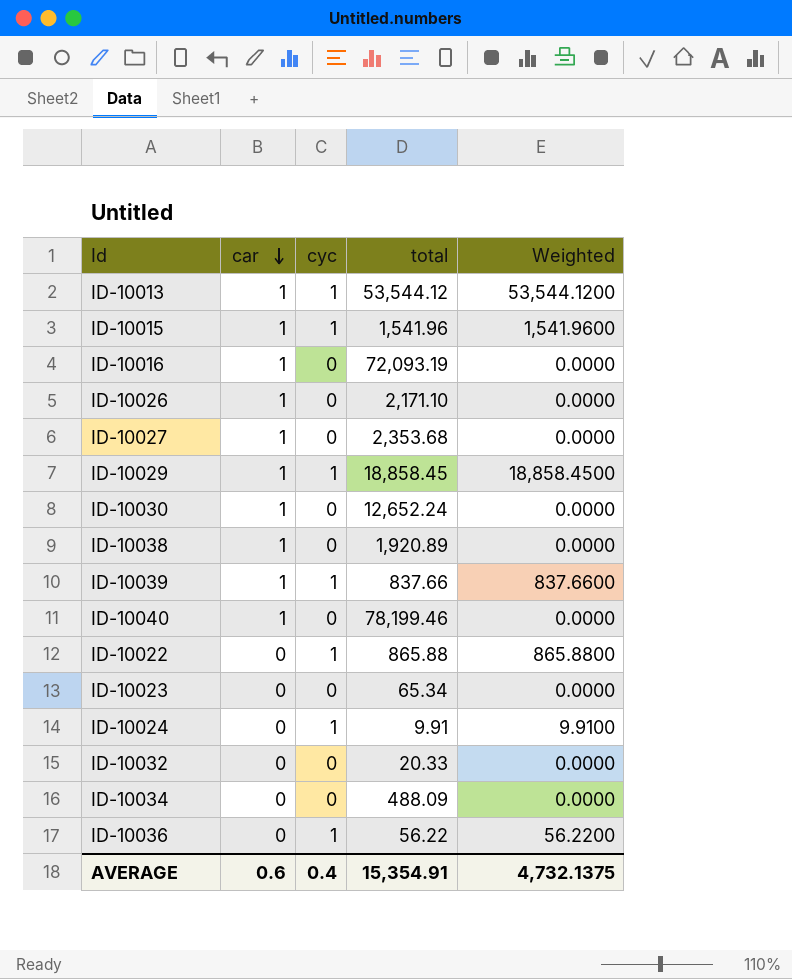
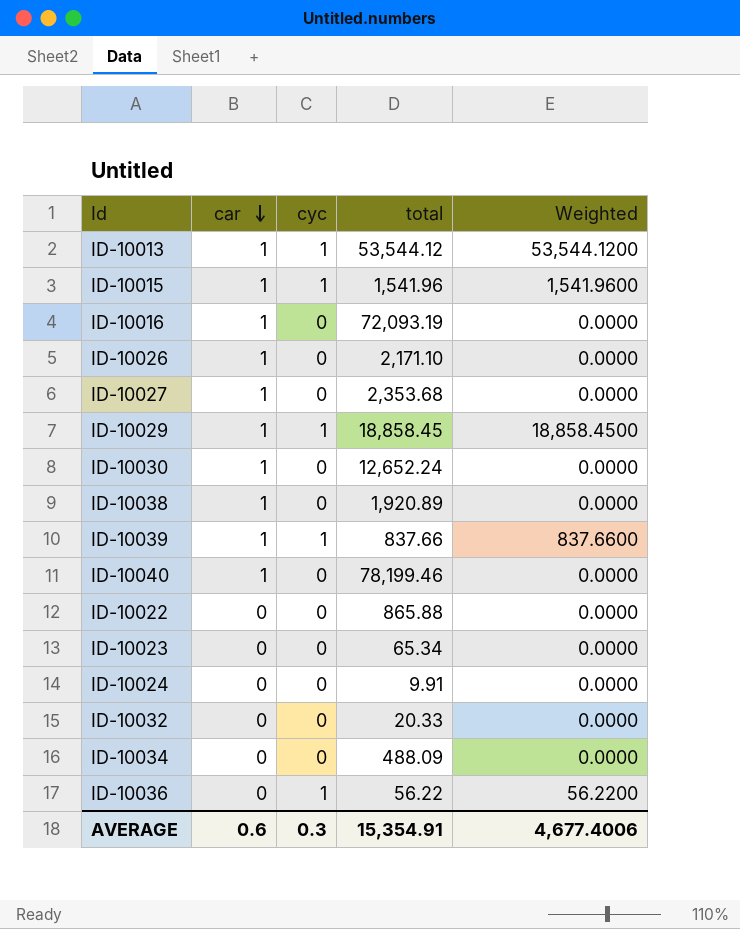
ID-10022 | cyc: 1 -> 0
ID-10022 | Weighted: 865.8800 -> 0.0000
ID-10024 | cyc: 1 -> 0
ID-10024 | Weighted: 9.9100 -> 0.0000
AVERAGE | cyc: 0.4 -> 0.3
AVERAGE | Weighted: 4,732.1375 -> 4,677.4006

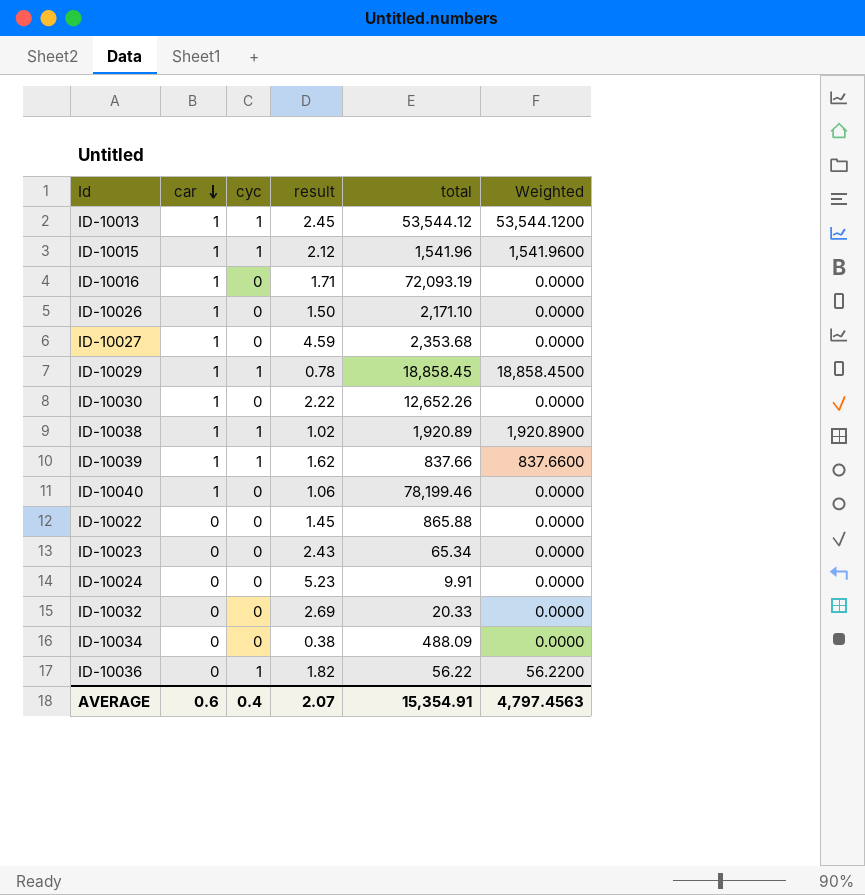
column result | position: none -> 4
ID-10030 | total: 12,652.24 -> 12,652.26
ID-10038 | cyc: 0 -> 1
ID-10038 | Weighted: 0.0000 -> 1,920.8900
AVERAGE | cyc: 0.3 -> 0.4
AVERAGE | Weighted: 4,677.4006 -> 4,797.4563

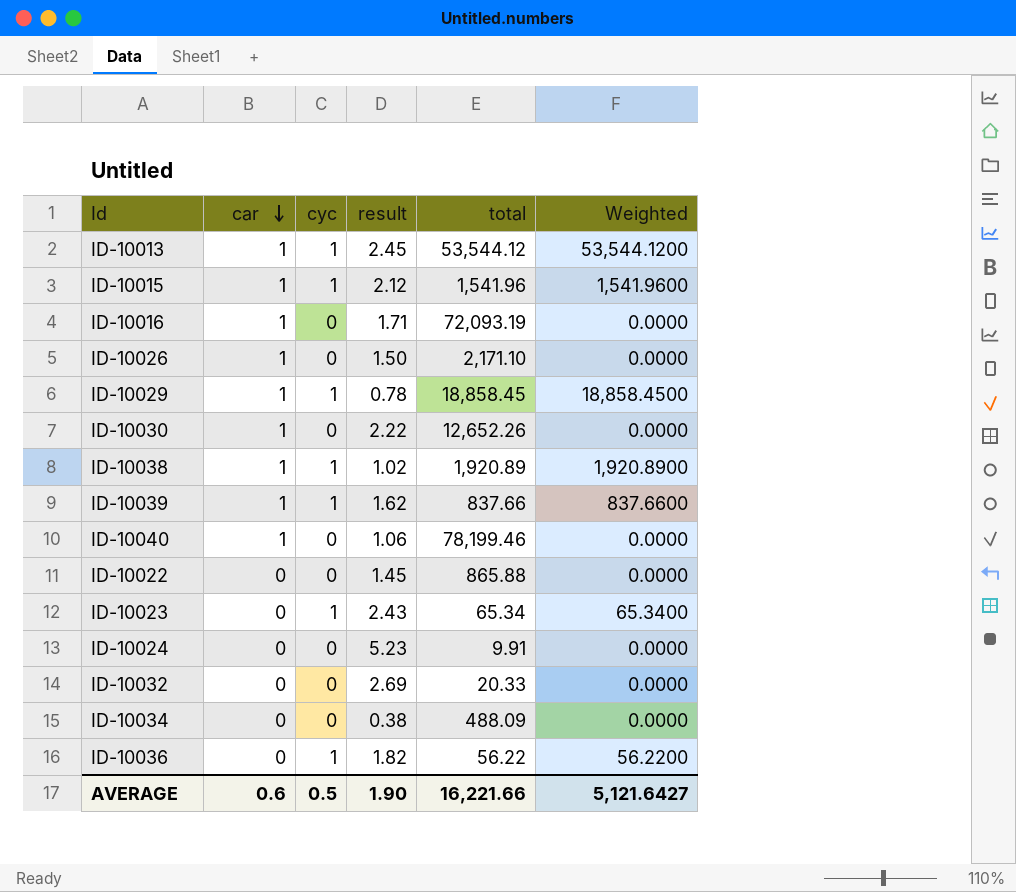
row ID-10027: 1 | 0 | 4.59 | 2,353.68 | 0.0000 -> none
ID-10023 | cyc: 0 -> 1
ID-10023 | Weighted: 0.0000 -> 65.3400
AVERAGE | cyc: 0.4 -> 0.5
AVERAGE | result: 2.07 -> 1.90
AVERAGE | total: 15,354.91 -> 16,221.66
AVERAGE | Weighted: 4,797.4563 -> 5,121.6427

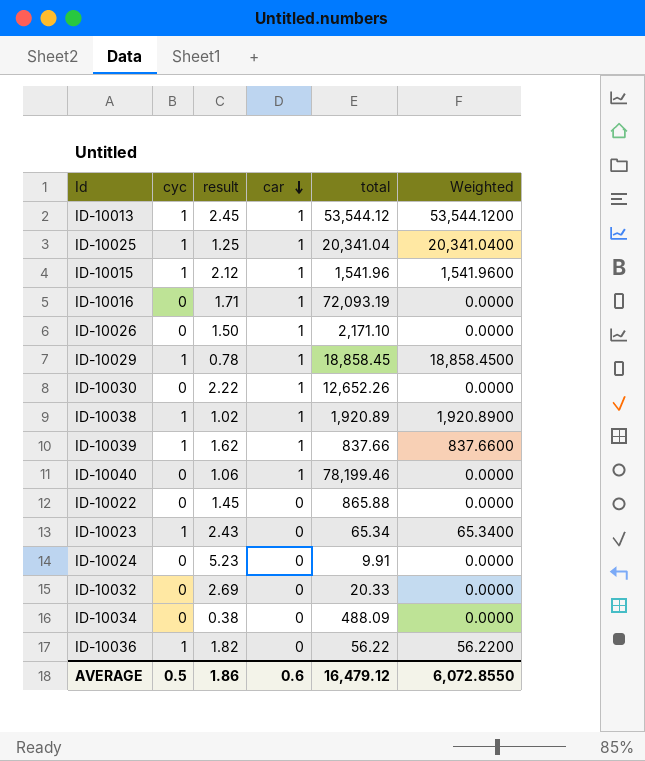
column car | position: 2 -> 4
row ID-10025: none -> 1 | 1.25 | 1 | 20,341.04 | 20,341.0400
AVERAGE | result: 1.90 -> 1.86
AVERAGE | total: 16,221.66 -> 16,479.12
AVERAGE | Weighted: 5,121.6427 -> 6,072.8550

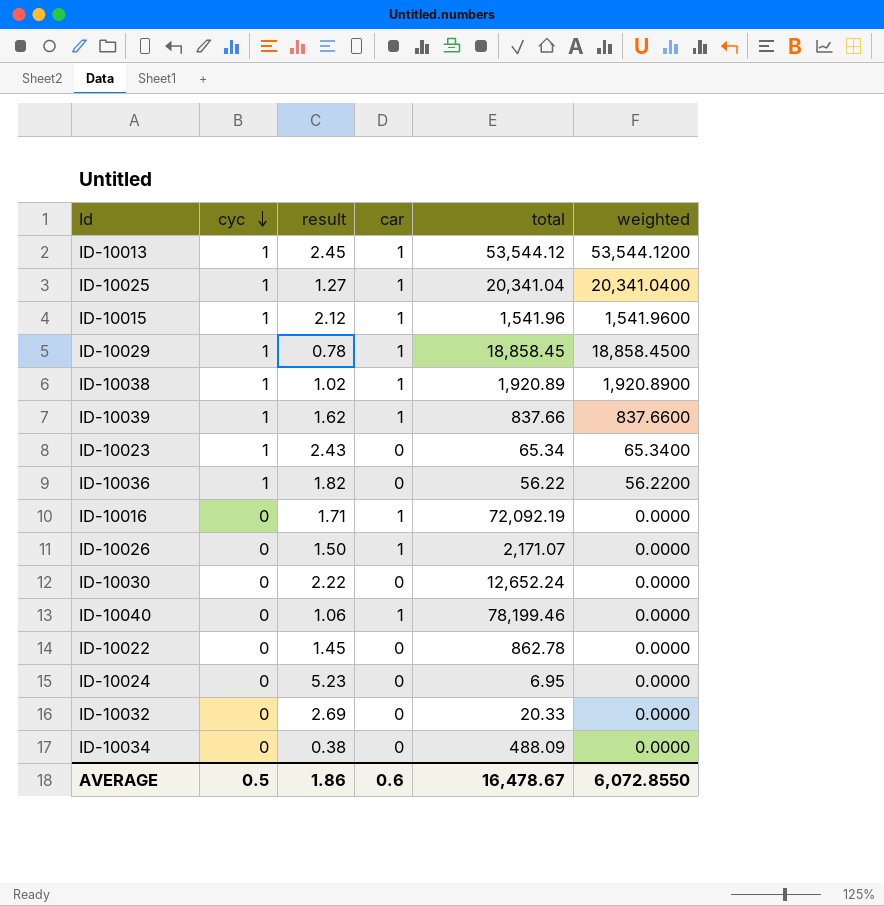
row order: car descending -> cyc descending
column name: Weighted -> weighted
ID-10025 | result: 1.25 -> 1.27
ID-10016 | total: 72,093.19 -> 72,092.19
ID-10026 | total: 2,171.10 -> 2,171.07
ID-10030 | car: 1 -> 0
ID-10030 | total: 12,652.26 -> 12,652.24
ID-10022 | total: 865.88 -> 862.78
ID-10024 | total: 9.91 -> 6.95
AVERAGE | total: 16,479.12 -> 16,478.67

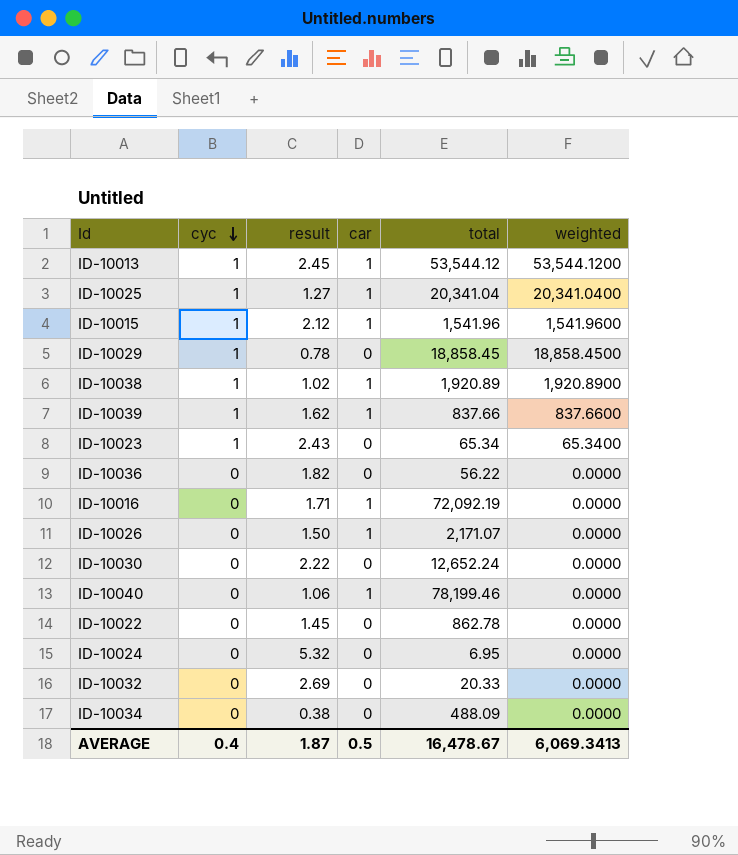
ID-10029 | car: 1 -> 0
ID-10036 | cyc: 1 -> 0
ID-10036 | weighted: 56.2200 -> 0.0000
ID-10024 | result: 5.23 -> 5.32
AVERAGE | cyc: 0.5 -> 0.4
AVERAGE | result: 1.86 -> 1.87
AVERAGE | car: 0.6 -> 0.5
AVERAGE | weighted: 6,072.8550 -> 6,069.3413

